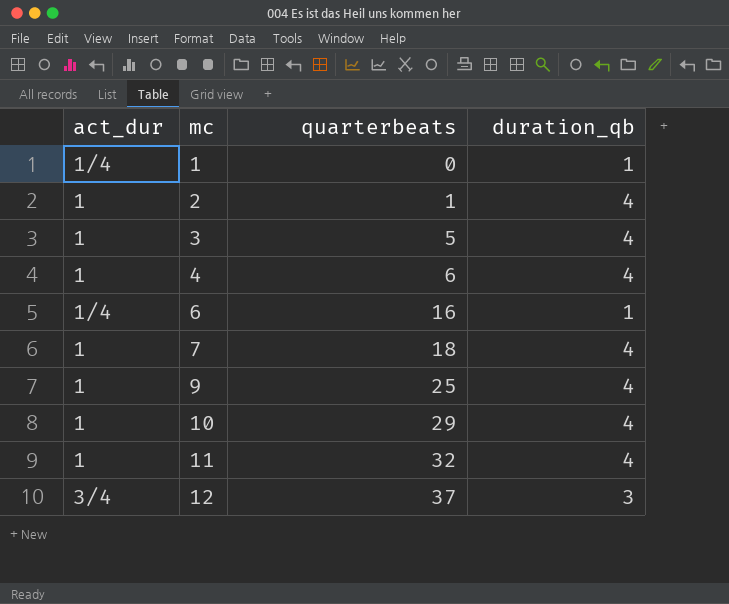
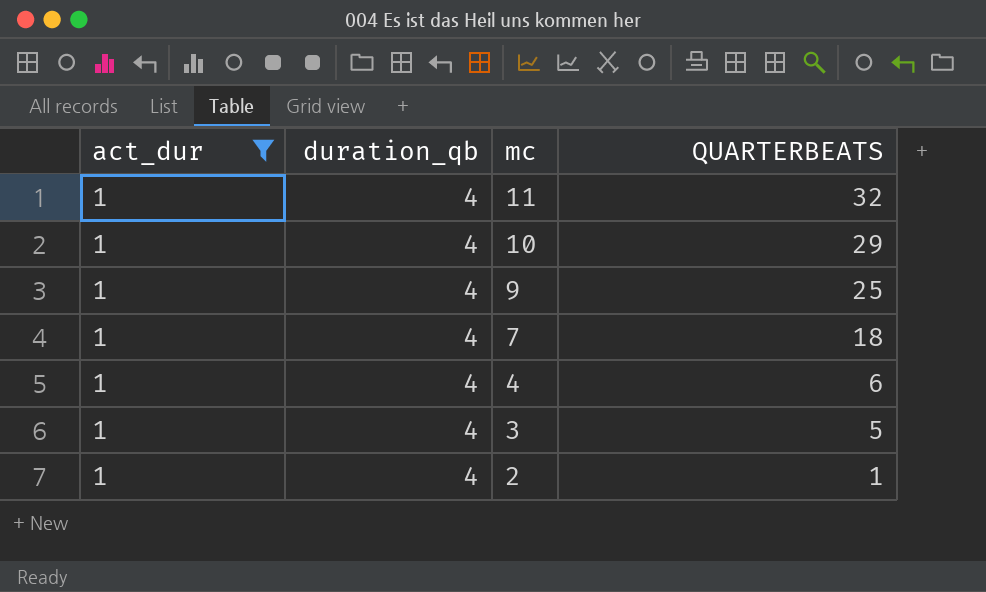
filter: none -> act_dur = 1
row order: mc ascending -> mc descending
column duration_qb | position: 4 -> 2
column name: quarterbeats -> QUARTERBEATS

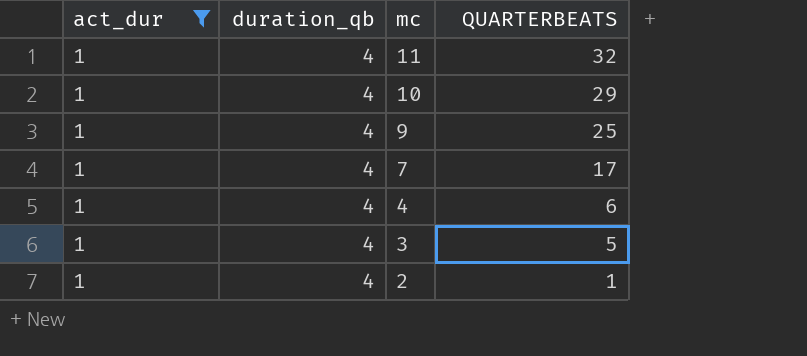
7 | QUARTERBEATS: 18 -> 17

